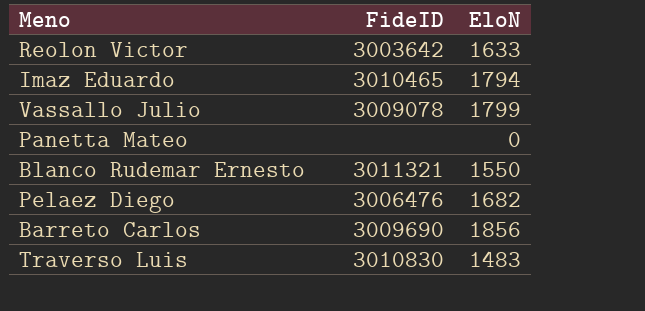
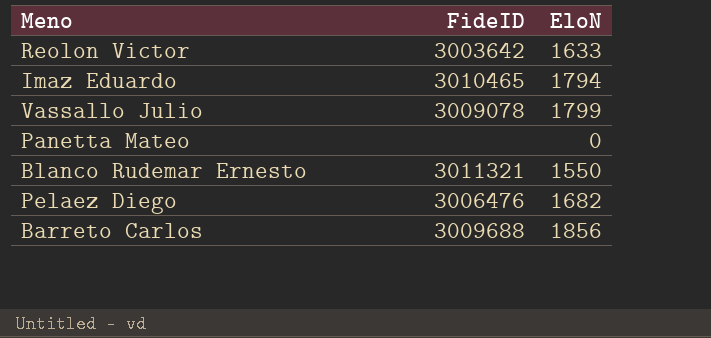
row Traverso Luis: 3010830 | 1483 -> none
Barreto Carlos | FideID: 3009690 -> 3009688

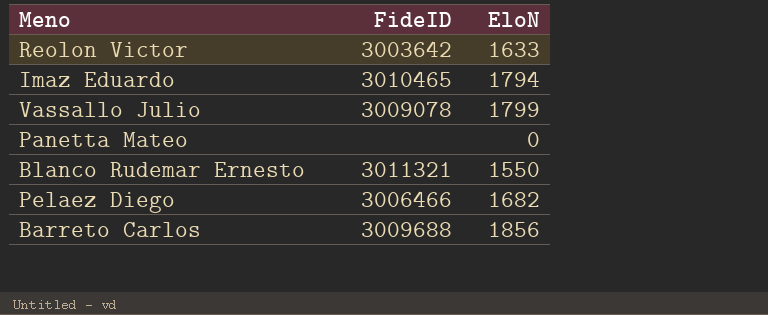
Pelaez Diego | FideID: 3006476 -> 3006466

